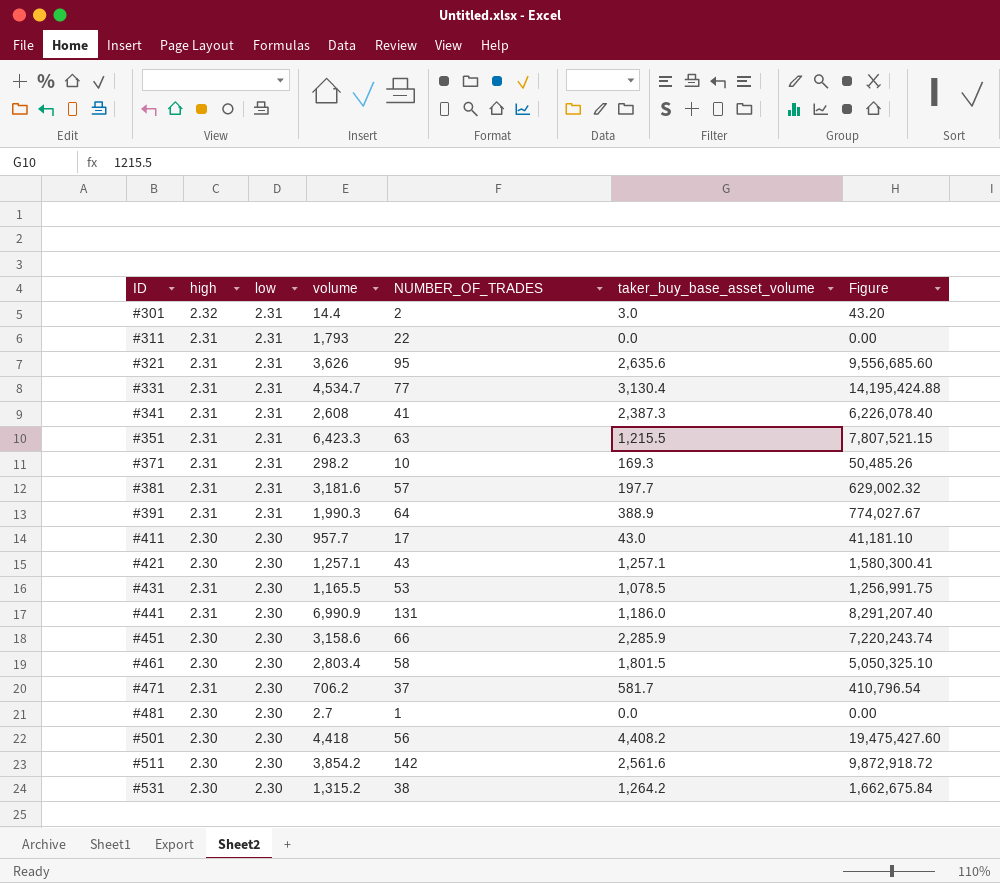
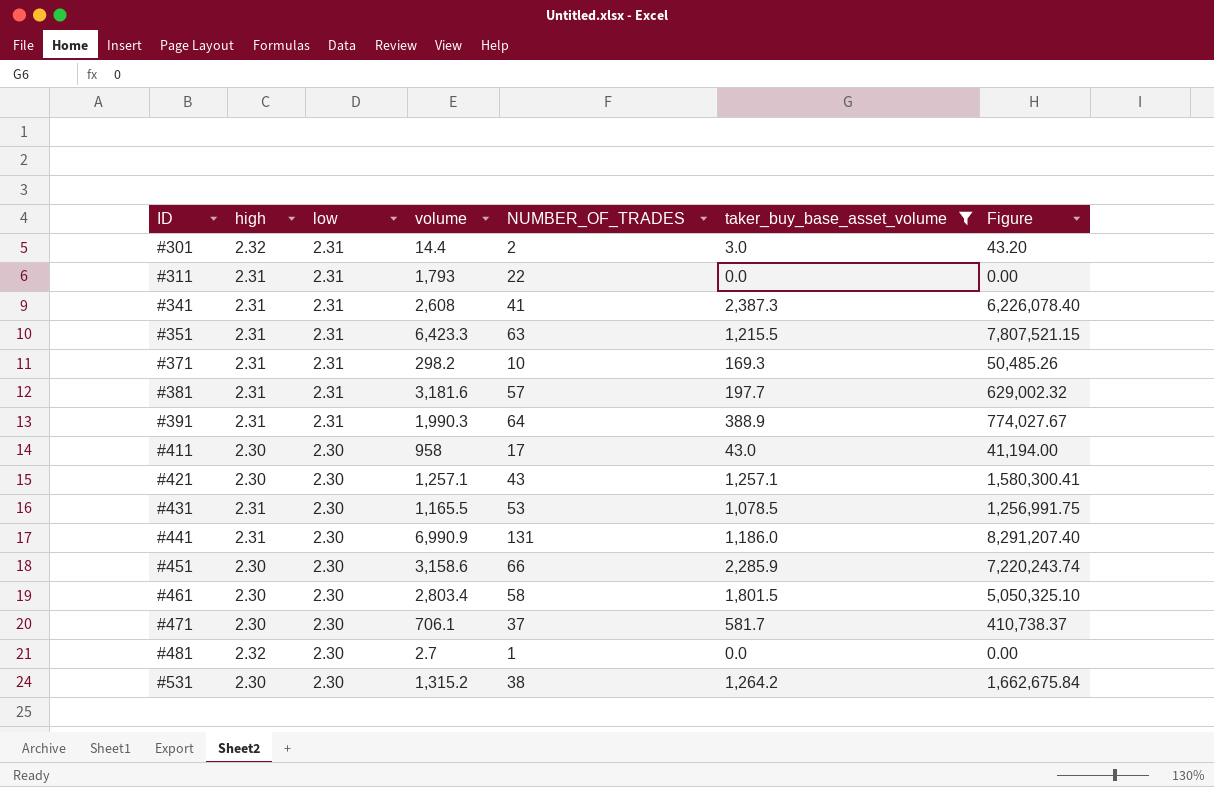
filter: none -> taker_buy_base_asset_volume <= 2,387.3
#411 | volume: 957.7 -> 958
#411 | Figure: 41,181.10 -> 41,194.00
#471 | high: 2.31 -> 2.30
#471 | volume: 706.2 -> 706.1
#471 | Figure: 410,796.54 -> 410,738.37
#481 | high: 2.30 -> 2.32

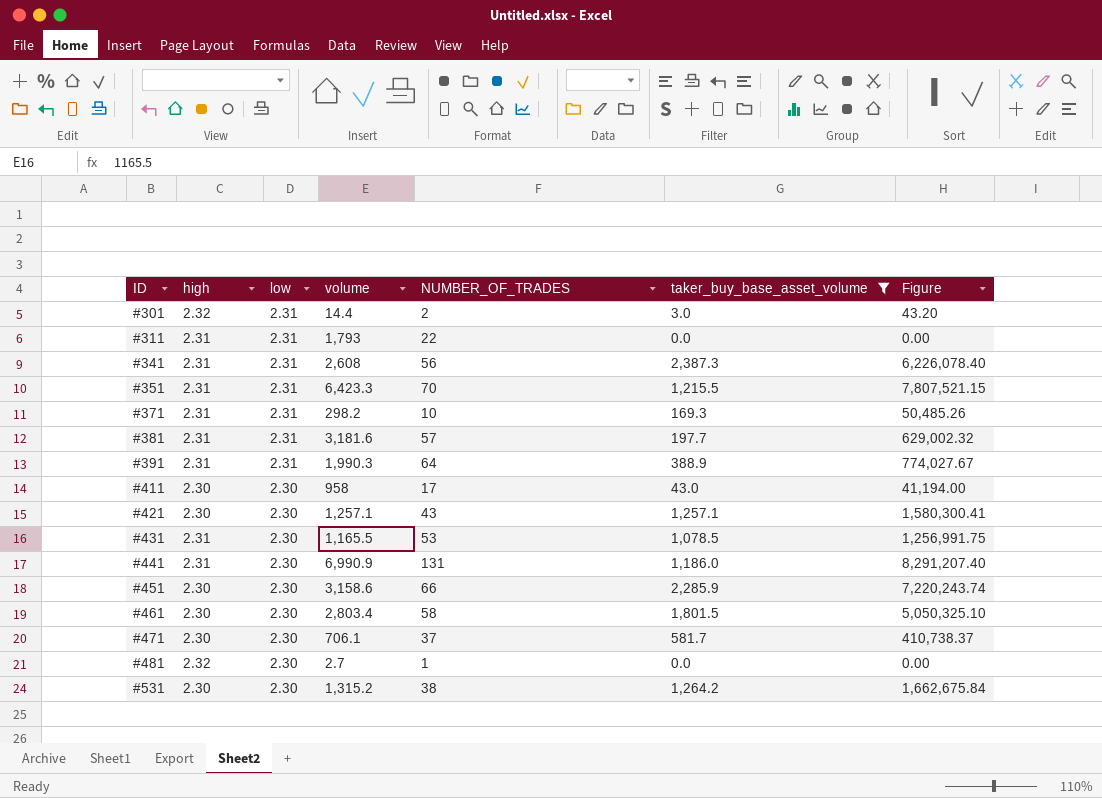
#341 | NUMBER_OF_TRADES: 41 -> 56
#351 | NUMBER_OF_TRADES: 63 -> 70

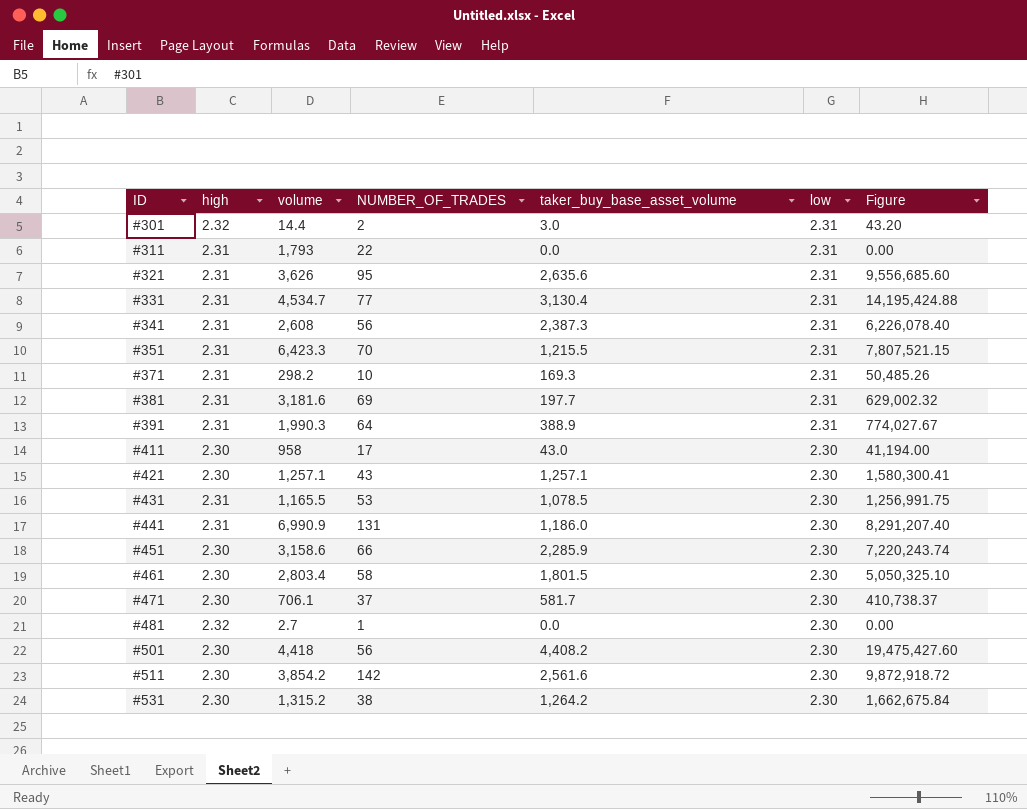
filter: taker_buy_base_asset_volume <= 2,387.3 -> none
column low | position: 3 -> 6
#381 | NUMBER_OF_TRADES: 57 -> 69

